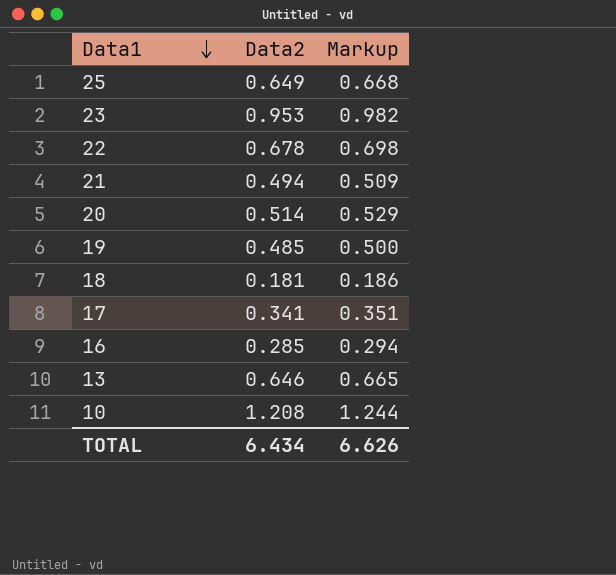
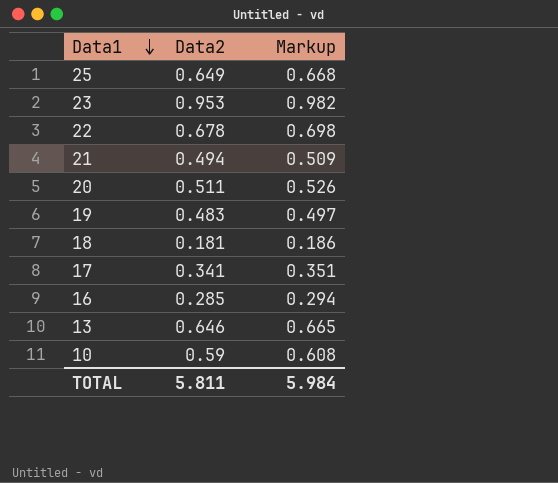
20 | Data2: 0.514 -> 0.511
20 | Markup: 0.529 -> 0.526
19 | Data2: 0.485 -> 0.483
19 | Markup: 0.500 -> 0.497
10 | Data2: 1.208 -> 0.59
10 | Markup: 1.244 -> 0.608
TOTAL | Data2: 6.434 -> 5.811
TOTAL | Markup: 6.626 -> 5.984

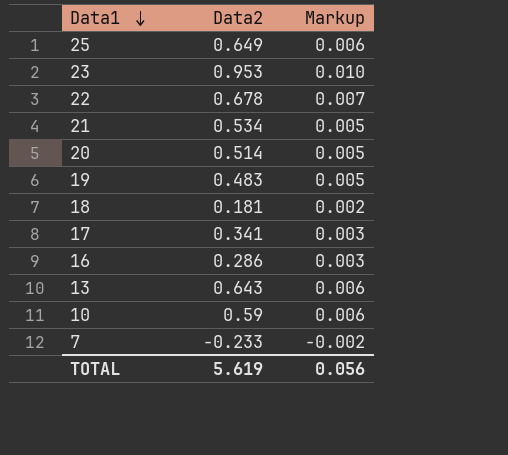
column Markup | formula: [Data2] * 1.03 -> [Data2] * 0.01
21 | Data2: 0.494 -> 0.534
20 | Data2: 0.511 -> 0.514
16 | Data2: 0.285 -> 0.286
13 | Data2: 0.646 -> 0.643
row 7: none -> -0.233 | -0.002
TOTAL | Data2: 5.811 -> 5.619
TOTAL | Markup: 5.984 -> 0.056

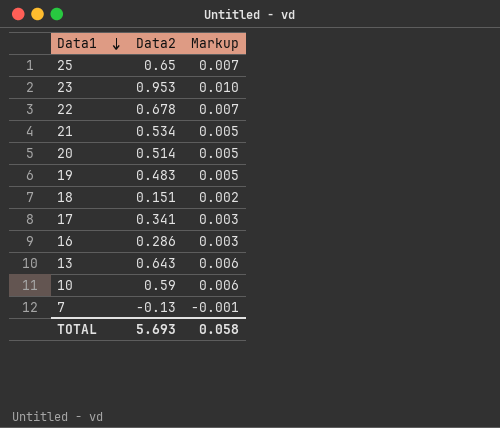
25 | Data2: 0.649 -> 0.65
25 | Markup: 0.006 -> 0.007
18 | Data2: 0.181 -> 0.151
7 | Data2: -0.233 -> -0.13
7 | Markup: -0.002 -> -0.001
TOTAL | Data2: 5.619 -> 5.693
TOTAL | Markup: 0.056 -> 0.058

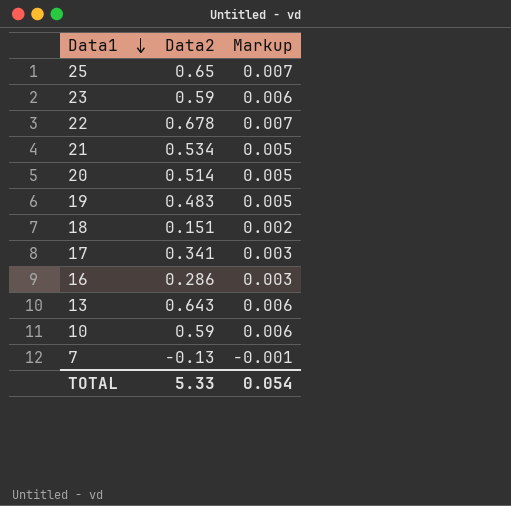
23 | Data2: 0.953 -> 0.59
23 | Markup: 0.010 -> 0.006
TOTAL | Data2: 5.693 -> 5.33
TOTAL | Markup: 0.058 -> 0.054

